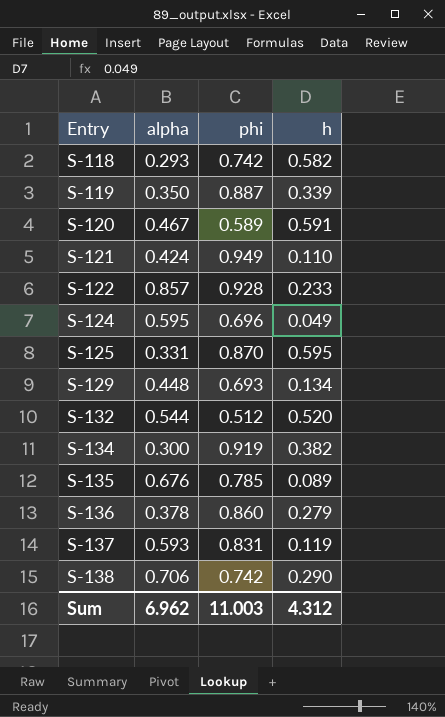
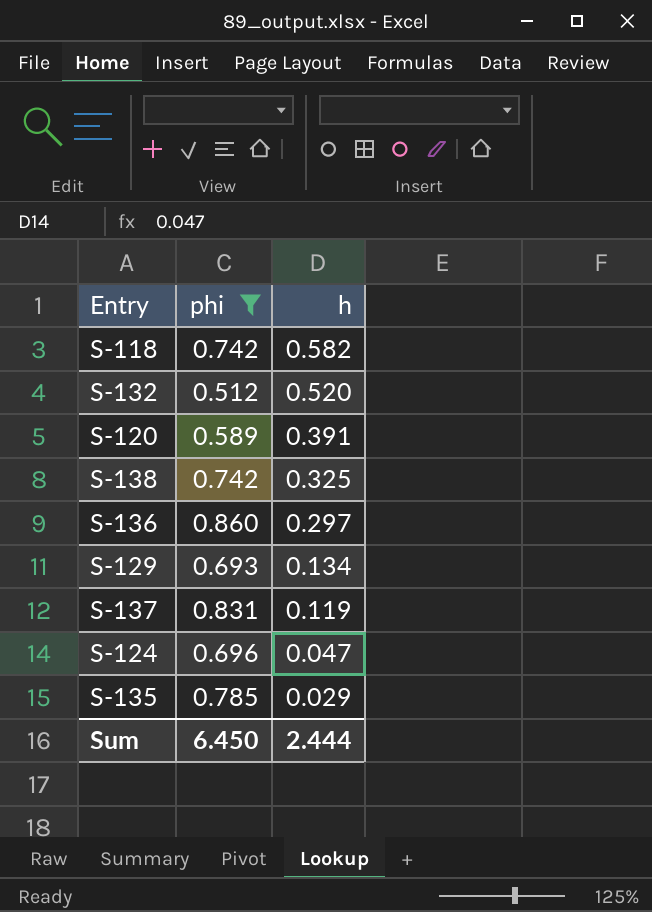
filter: none -> phi <= 0.860
row order: Entry ascending -> h descending
column alpha | position: 2 -> none
S-120 | h: 0.591 -> 0.391
S-138 | h: 0.290 -> 0.325
S-136 | h: 0.279 -> 0.297
S-124 | h: 0.049 -> 0.047
S-135 | h: 0.089 -> 0.029
Sum | phi: 11.003 -> 6.450
Sum | h: 4.312 -> 2.444

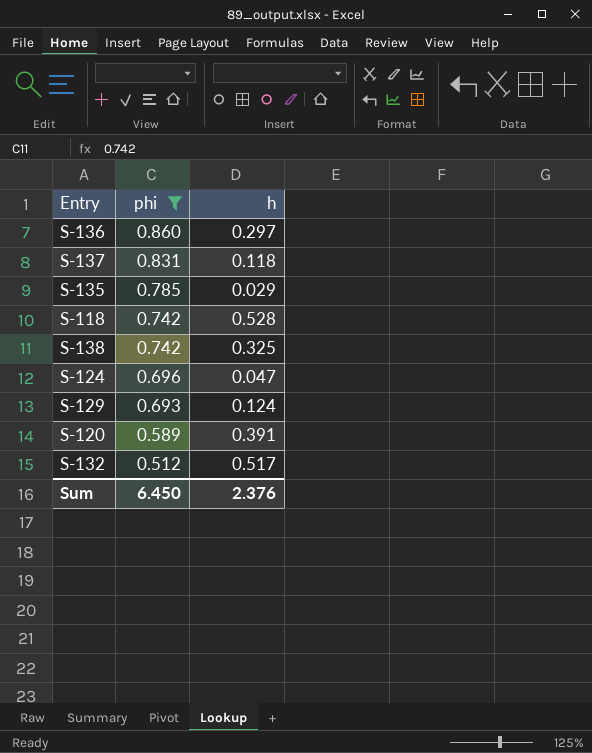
row order: h descending -> phi descending
S-137 | h: 0.119 -> 0.118
S-118 | h: 0.582 -> 0.528
S-129 | h: 0.134 -> 0.124
S-132 | h: 0.520 -> 0.517
Sum | h: 2.444 -> 2.376

